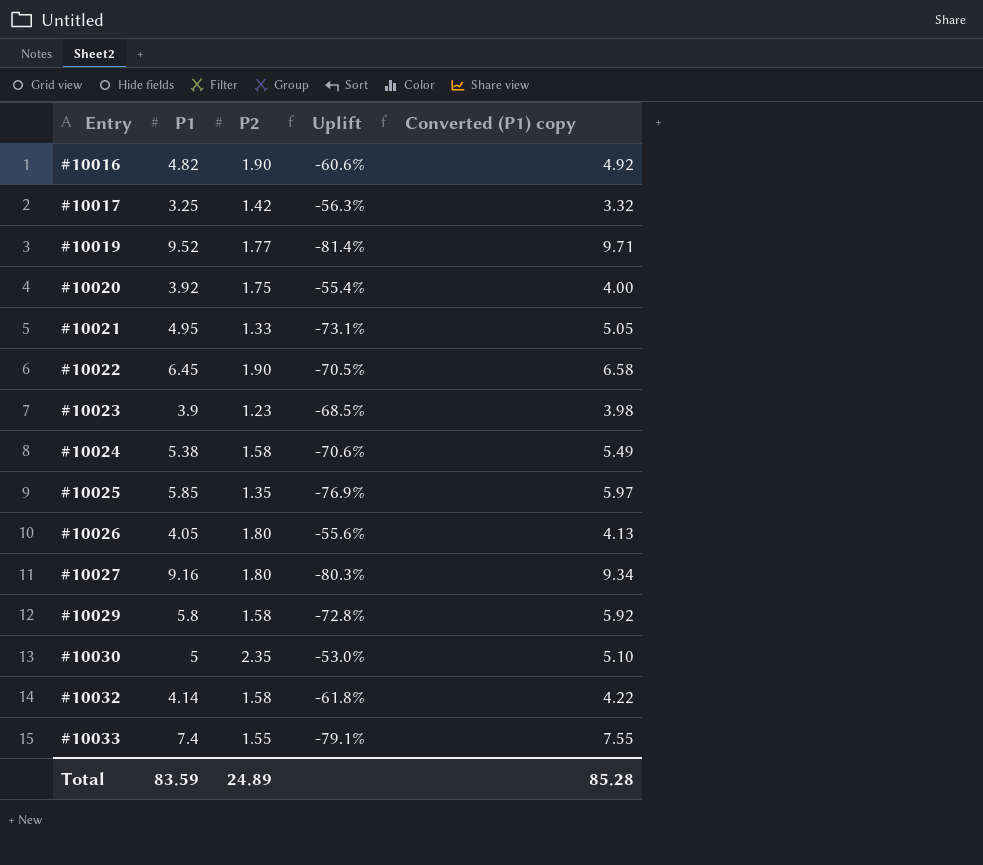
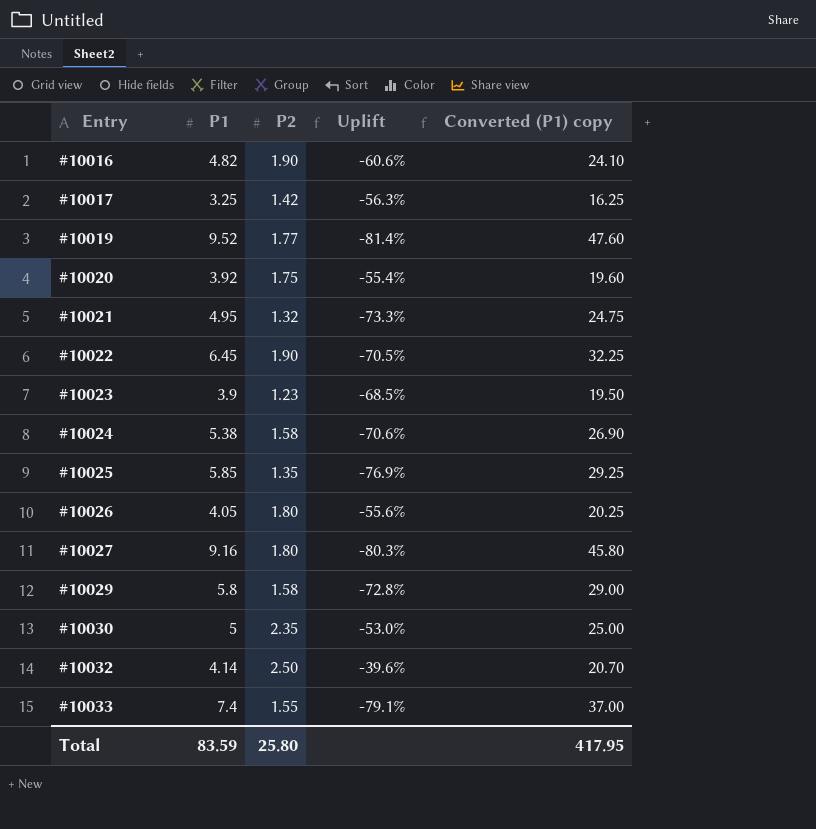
column Converted (P1) copy | formula: [P1] * 1.02 -> [P1] * 5
#10021 | P2: 1.33 -> 1.32
#10021 | Uplift: -73.1% -> -73.3%
#10032 | P2: 1.58 -> 2.50
#10032 | Uplift: -61.8% -> -39.6%
Total | P2: 24.89 -> 25.80
Total | Converted (P1) copy: 85.28 -> 417.95

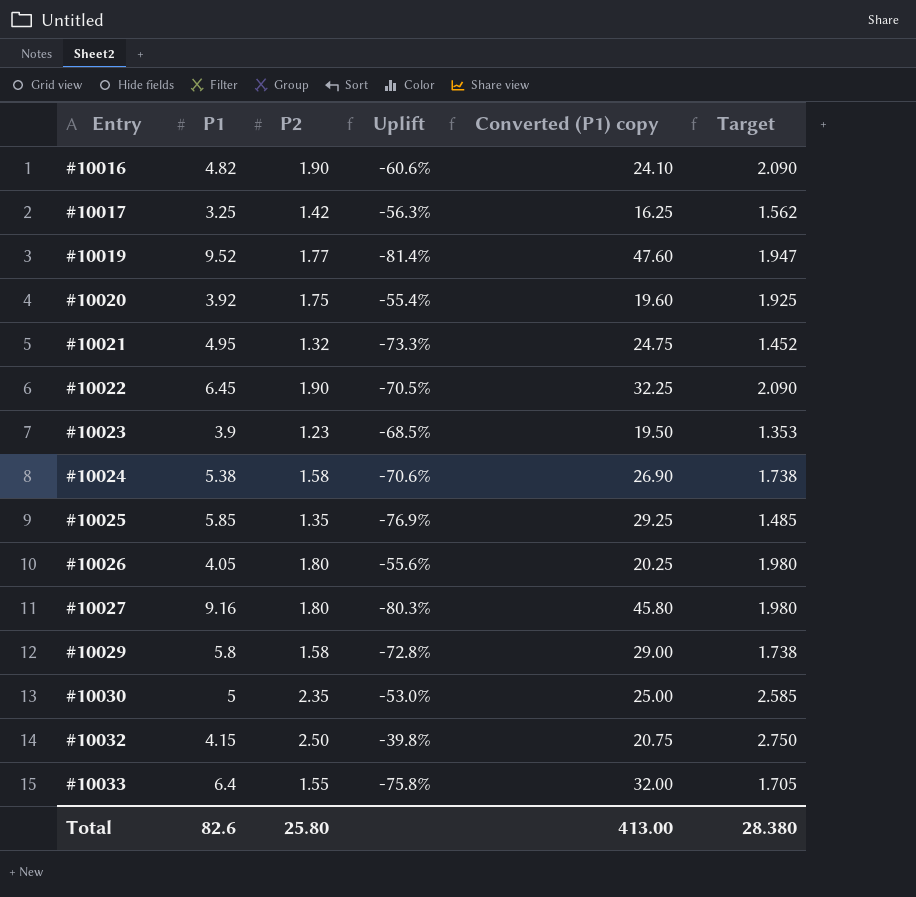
column Target | formula: none -> [P2] * 1.1
#10032 | P1: 4.14 -> 4.15
#10032 | Uplift: -39.6% -> -39.8%
#10032 | Converted (P1) copy: 20.70 -> 20.75
#10033 | P1: 7.4 -> 6.4
#10033 | Uplift: -79.1% -> -75.8%
#10033 | Converted (P1) copy: 37.00 -> 32.00
Total | P1: 83.59 -> 82.6
Total | Converted (P1) copy: 417.95 -> 413.00

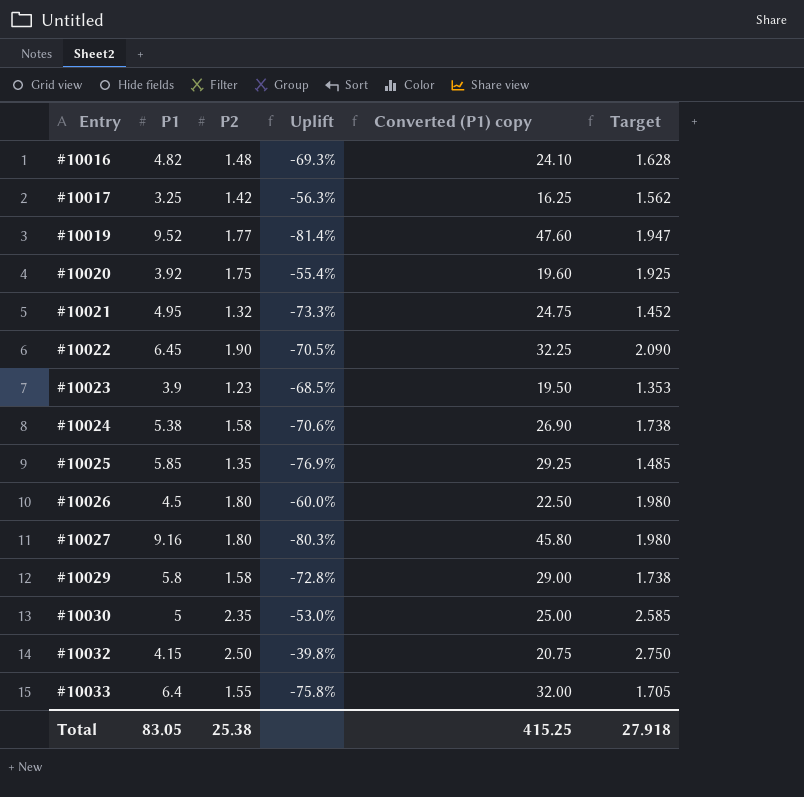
#10016 | P2: 1.90 -> 1.48
#10016 | Uplift: -60.6% -> -69.3%
#10016 | Target: 2.090 -> 1.628
#10026 | P1: 4.05 -> 4.5
#10026 | Uplift: -55.6% -> -60.0%
#10026 | Converted (P1) copy: 20.25 -> 22.50
Total | P1: 82.6 -> 83.05
Total | P2: 25.80 -> 25.38
Total | Converted (P1) copy: 413.00 -> 415.25
Total | Target: 28.380 -> 27.918

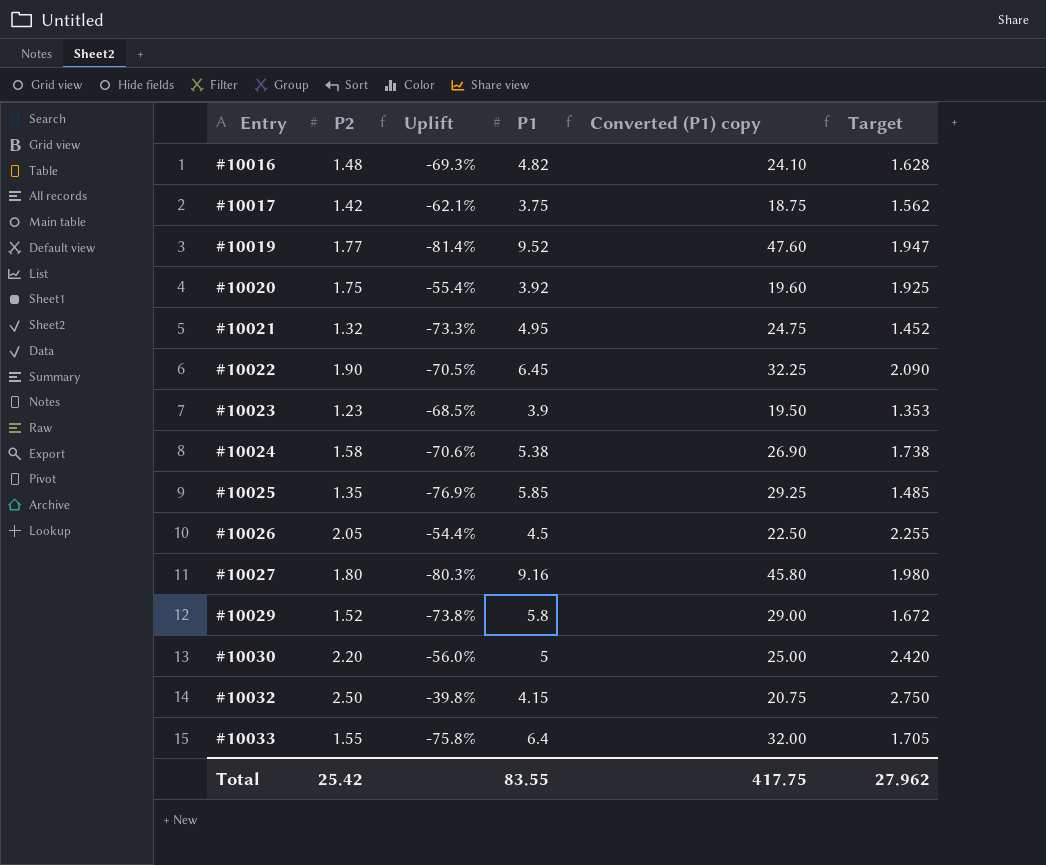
column P1 | position: 2 -> 4
#10017 | Uplift: -56.3% -> -62.1%
#10017 | P1: 3.25 -> 3.75
#10017 | Converted (P1) copy: 16.25 -> 18.75
#10026 | P2: 1.80 -> 2.05
#10026 | Uplift: -60.0% -> -54.4%
#10026 | Target: 1.980 -> 2.255
#10029 | P2: 1.58 -> 1.52
#10029 | Uplift: -72.8% -> -73.8%
#10029 | Target: 1.738 -> 1.672
#10030 | P2: 2.35 -> 2.20
#10030 | Uplift: -53.0% -> -56.0%
#10030 | Target: 2.585 -> 2.420
Total | P2: 25.38 -> 25.42
Total | P1: 83.05 -> 83.55
Total | Converted (P1) copy: 415.25 -> 417.75
Total | Target: 27.918 -> 27.962

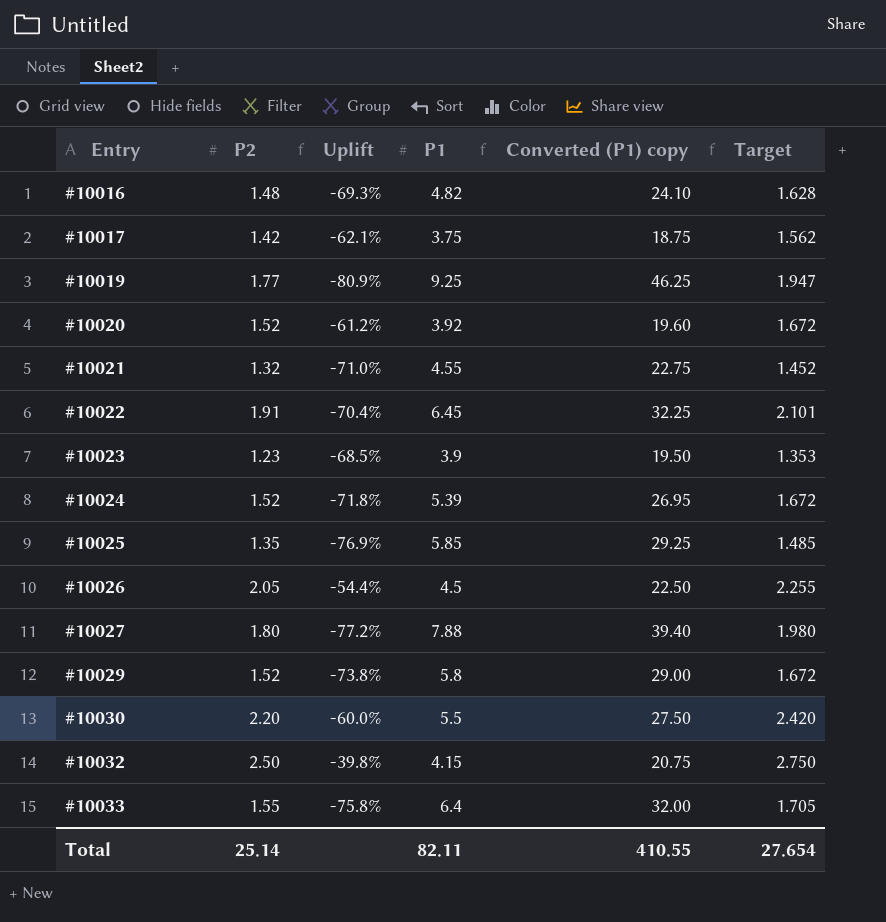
#10019 | Uplift: -81.4% -> -80.9%
#10019 | P1: 9.52 -> 9.25
#10019 | Converted (P1) copy: 47.60 -> 46.25
#10020 | P2: 1.75 -> 1.52
#10020 | Uplift: -55.4% -> -61.2%
#10020 | Target: 1.925 -> 1.672
#10021 | Uplift: -73.3% -> -71.0%
#10021 | P1: 4.95 -> 4.55
#10021 | Converted (P1) copy: 24.75 -> 22.75
#10022 | P2: 1.90 -> 1.91
#10022 | Uplift: -70.5% -> -70.4%
#10022 | Target: 2.090 -> 2.101
#10024 | P2: 1.58 -> 1.52
#10024 | Uplift: -70.6% -> -71.8%
#10024 | P1: 5.38 -> 5.39
#10024 | Converted (P1) copy: 26.90 -> 26.95
#10024 | Target: 1.738 -> 1.672
#10027 | Uplift: -80.3% -> -77.2%
#10027 | P1: 9.16 -> 7.88
#10027 | Converted (P1) copy: 45.80 -> 39.40
#10030 | Uplift: -56.0% -> -60.0%
#10030 | P1: 5 -> 5.5
#10030 | Converted (P1) copy: 25.00 -> 27.50
Total | P2: 25.42 -> 25.14
Total | P1: 83.55 -> 82.11
Total | Converted (P1) copy: 417.75 -> 410.55
Total | Target: 27.962 -> 27.654

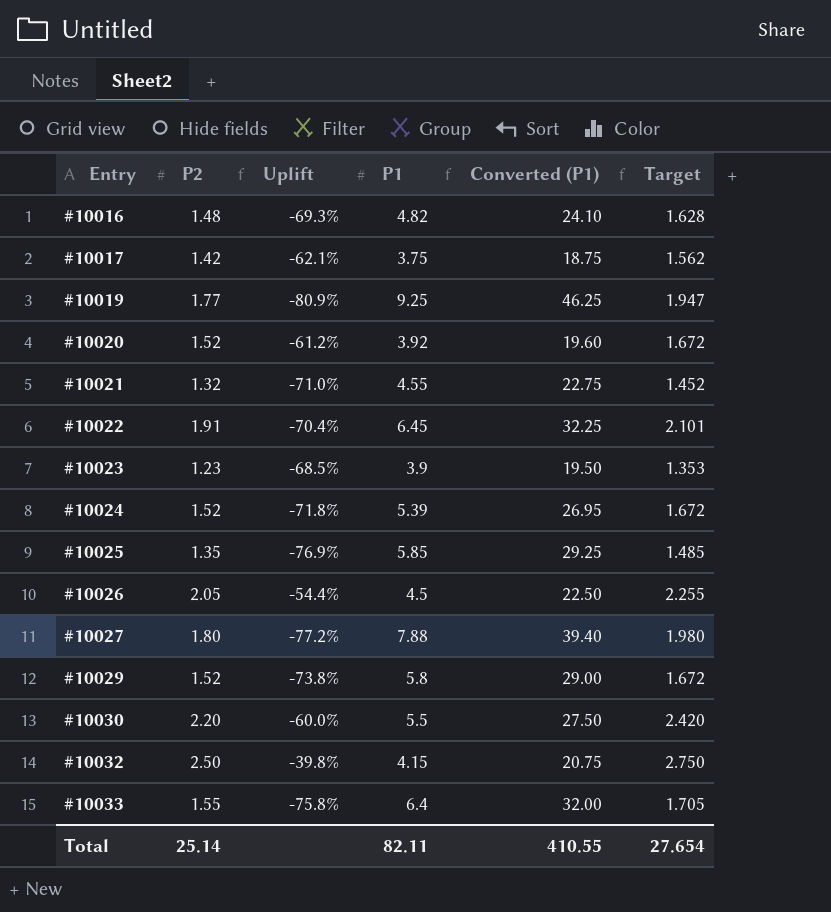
column name: Converted (P1) copy -> Converted (P1)

